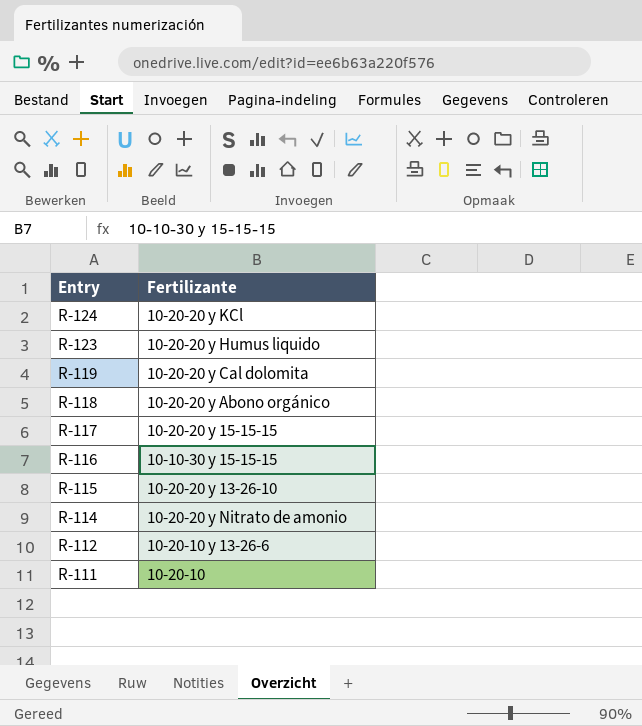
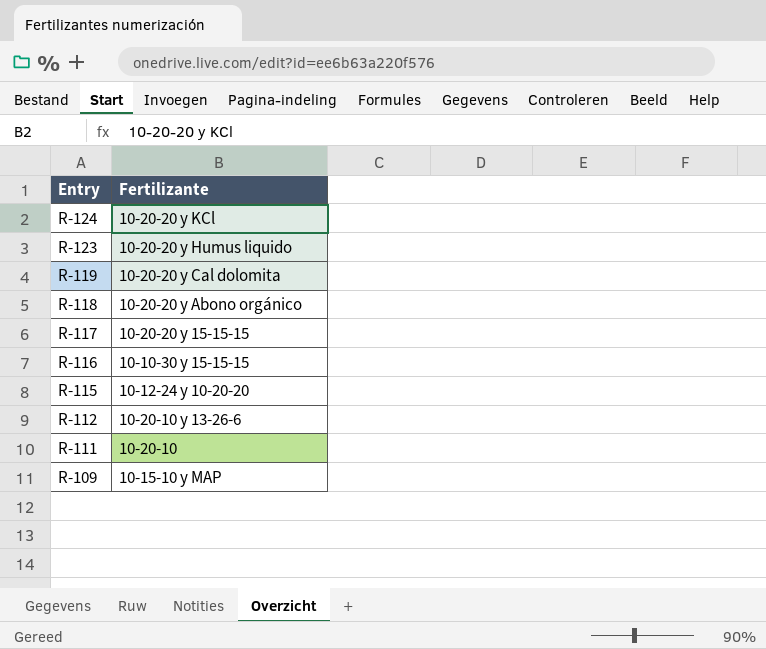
row R-114: 10-20-20 y Nitrato de amonio -> none
R-115 | Fertilizante: 10-20-20 y 13-26-10 -> 10-12-24 y 10-20-20
row R-109: none -> 10-15-10 y MAP

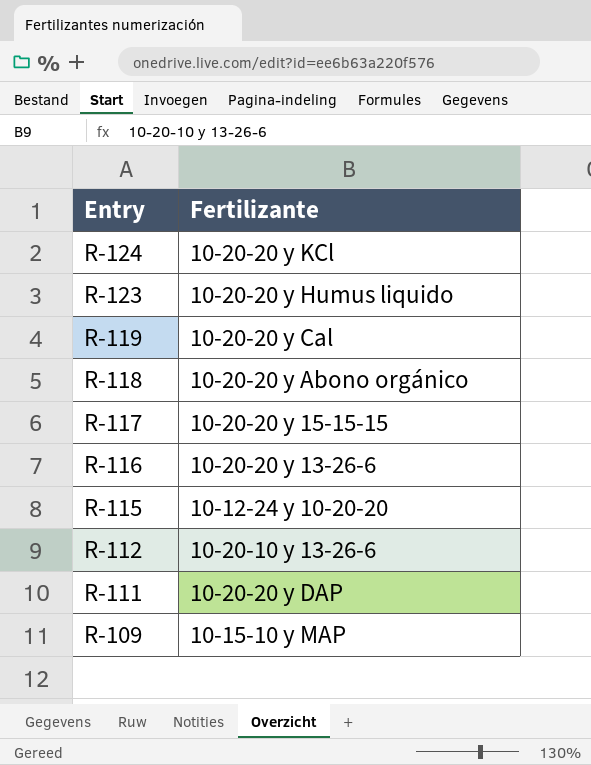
R-119 | Fertilizante: 10-20-20 y Cal dolomita -> 10-20-20 y Cal
R-116 | Fertilizante: 10-10-30 y 15-15-15 -> 10-20-20 y 13-26-6
R-111 | Fertilizante: 10-20-10 -> 10-20-20 y DAP

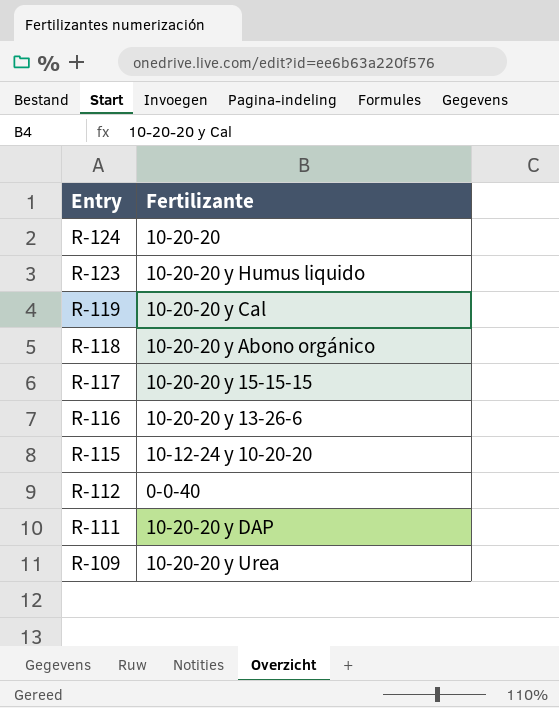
R-124 | Fertilizante: 10-20-20 y KCl -> 10-20-20
R-112 | Fertilizante: 10-20-10 y 13-26-6 -> 0-0-40
R-109 | Fertilizante: 10-15-10 y MAP -> 10-20-20 y Urea

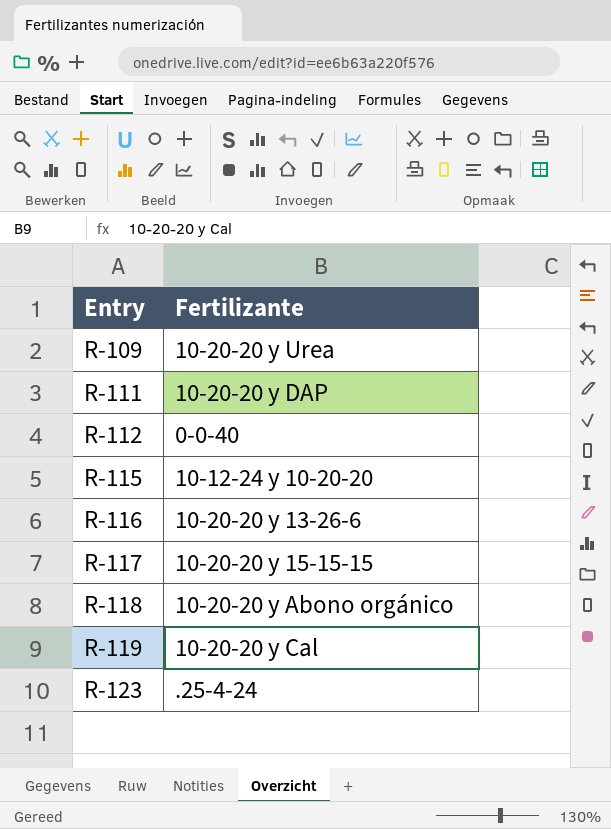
row order: Entry descending -> Entry ascending
row R-124: 10-20-20 -> none
R-123 | Fertilizante: 10-20-20 y Humus liquido -> .25-4-24

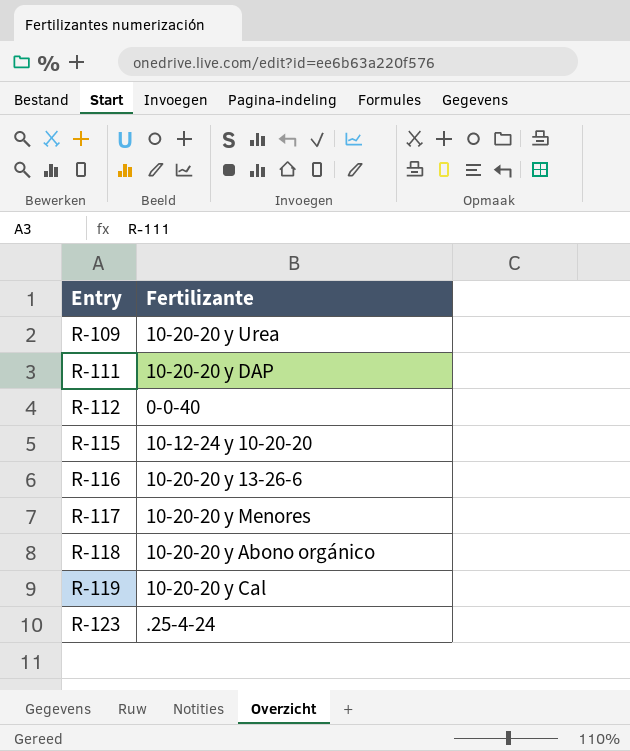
R-117 | Fertilizante: 10-20-20 y 15-15-15 -> 10-20-20 y Menores

